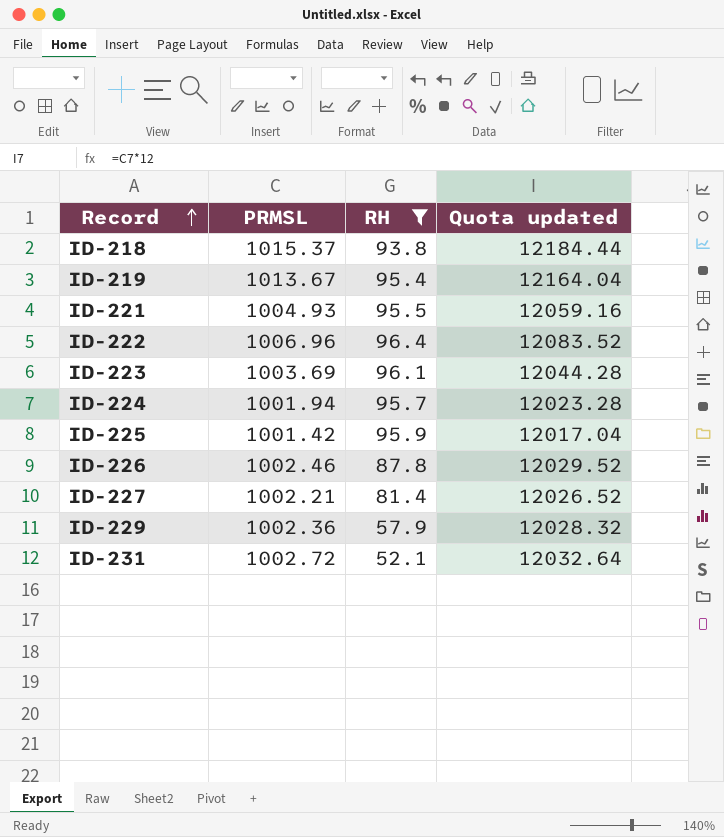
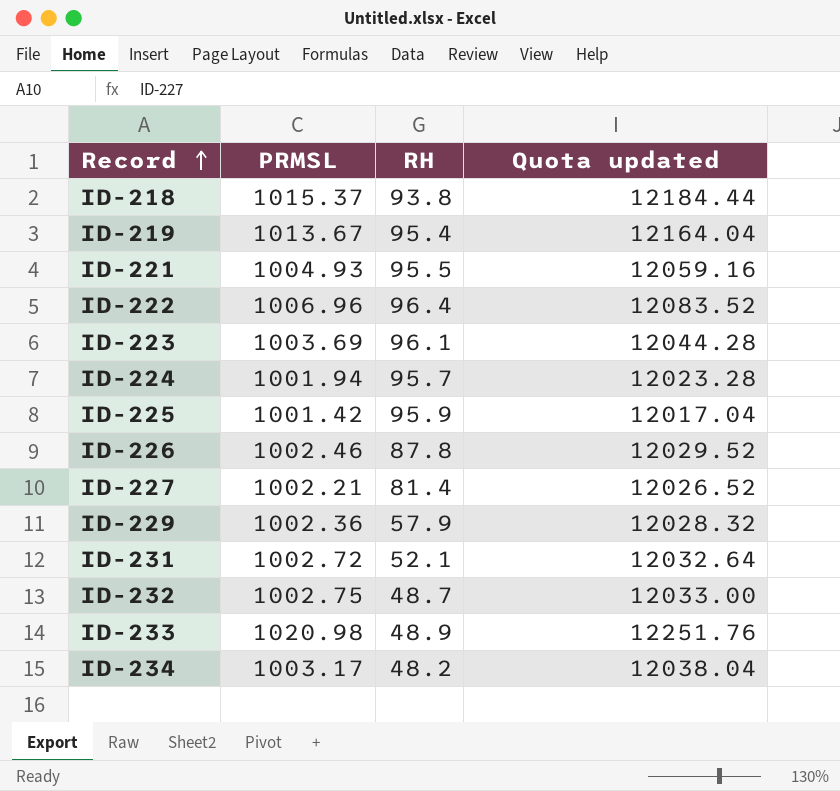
filter: RH >= 52.1 -> none

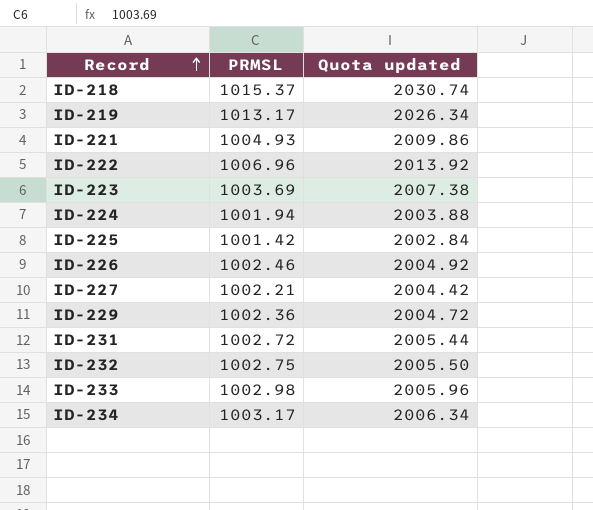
column RH | position: 3 -> none
column Quota updated | formula: [PRMSL] * 12 -> [PRMSL] * 2
ID-219 | PRMSL: 1013.67 -> 1013.17
ID-233 | PRMSL: 1020.98 -> 1002.98

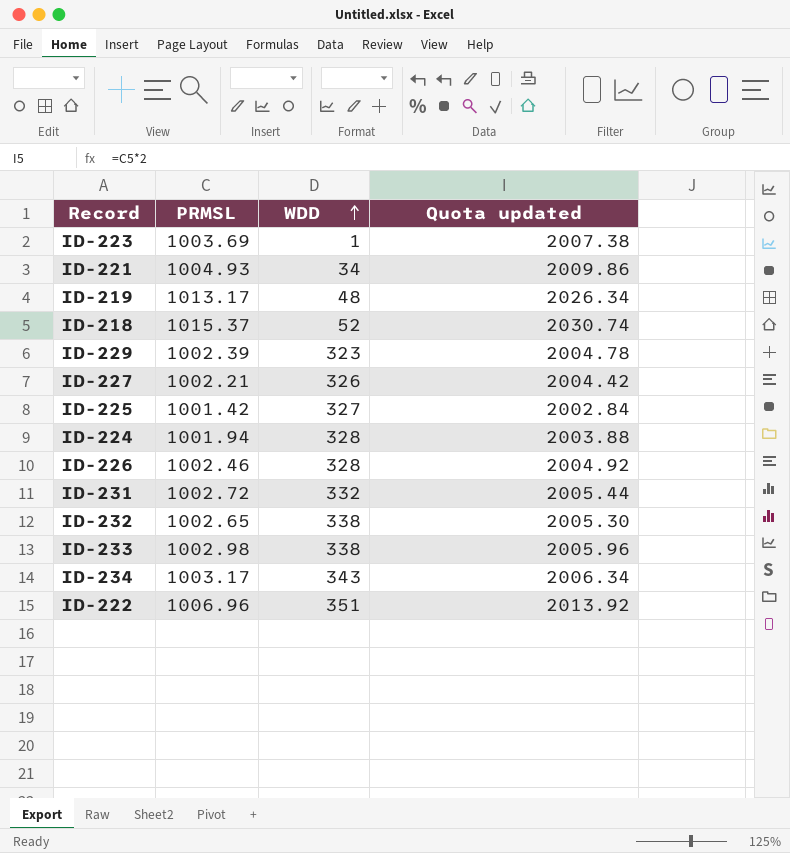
row order: Record ascending -> WDD ascending
column WDD | position: none -> 3
ID-229 | PRMSL: 1002.36 -> 1002.39
ID-229 | Quota updated: 2004.72 -> 2004.78
ID-232 | PRMSL: 1002.75 -> 1002.65
ID-232 | Quota updated: 2005.50 -> 2005.30

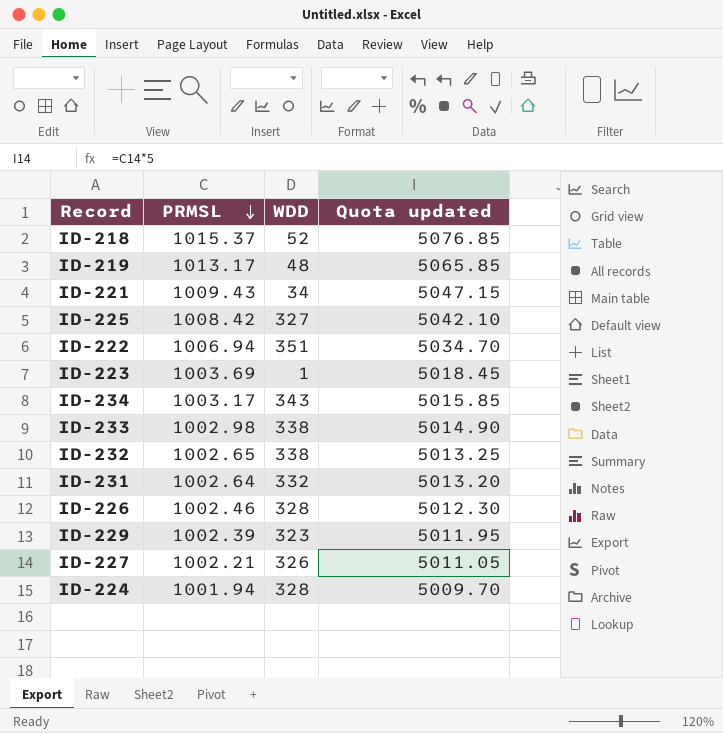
row order: WDD ascending -> PRMSL descending
column Quota updated | formula: [PRMSL] * 2 -> [PRMSL] * 5
ID-221 | PRMSL: 1004.93 -> 1009.43
ID-225 | PRMSL: 1001.42 -> 1008.42
ID-222 | PRMSL: 1006.96 -> 1006.94
ID-231 | PRMSL: 1002.72 -> 1002.64

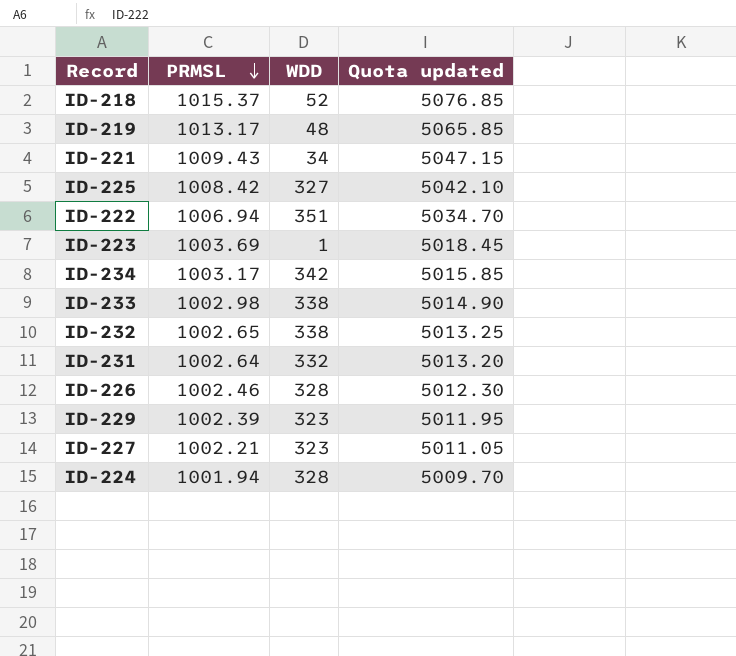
ID-234 | WDD: 343 -> 342
ID-227 | WDD: 326 -> 323

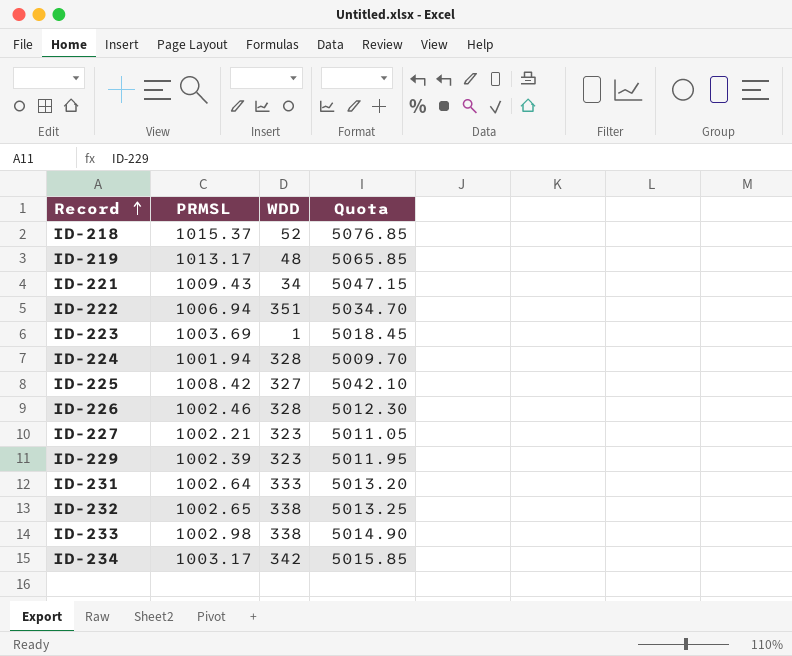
row order: PRMSL descending -> Record ascending
column name: Quota updated -> Quota
ID-231 | WDD: 332 -> 333

